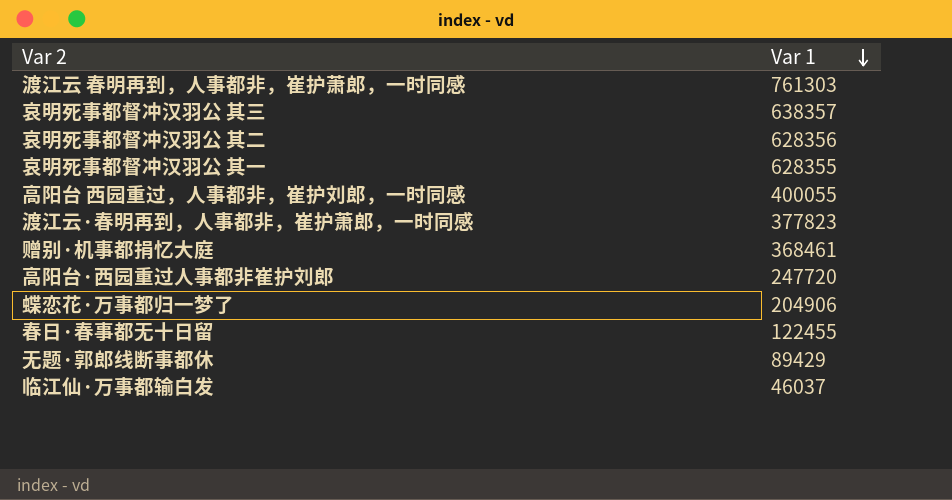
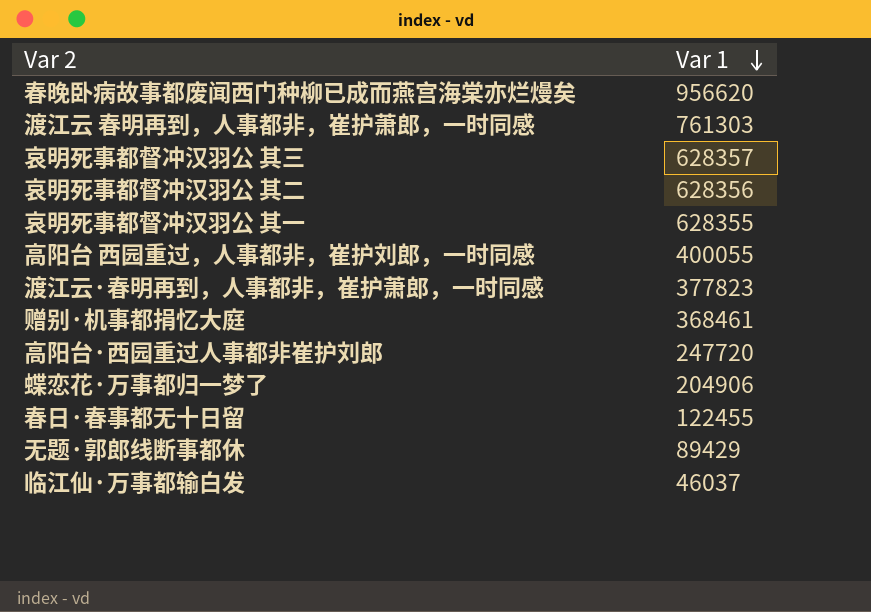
row 春晚卧病故事都废闻西门种柳已成而燕宫海棠亦烂熳矣: none -> 956620
哀明死事都督冲汉羽公 其三 | Var 1: 638357 -> 628357

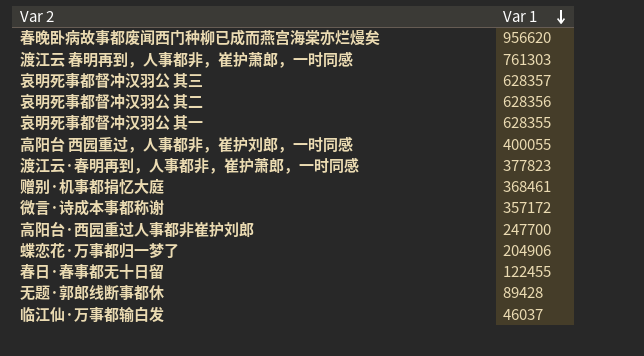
row 微言·诗成本事都称谢: none -> 357172
高阳台·西园重过人事都非崔护刘郎 | Var 1: 247720 -> 247700
无题·郭郎线断事都休 | Var 1: 89429 -> 89428

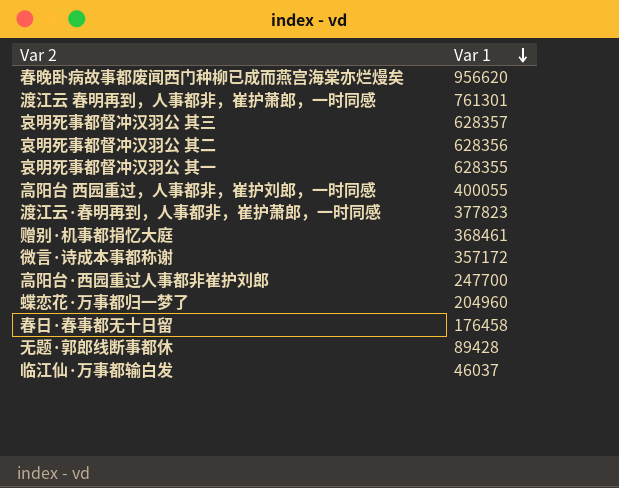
渡江云 春明再到，人事都非，崔护萧郎，一时同感 | Var 1: 761303 -> 761301
蝶恋花·万事都归一梦了 | Var 1: 204906 -> 204960
春日·春事都无十日留 | Var 1: 122455 -> 176458

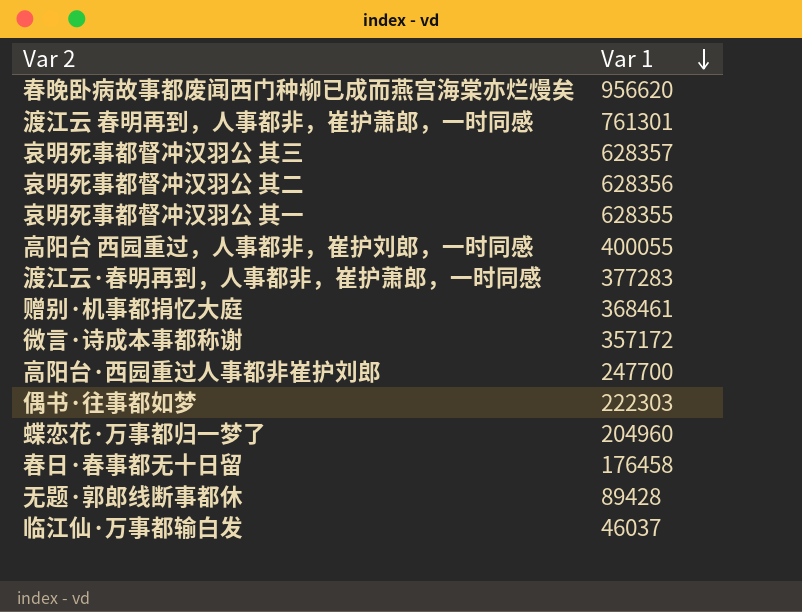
渡江云·春明再到，人事都非，崔护萧郎，一时同感 | Var 1: 377823 -> 377283
row 偶书·往事都如梦: none -> 222303

